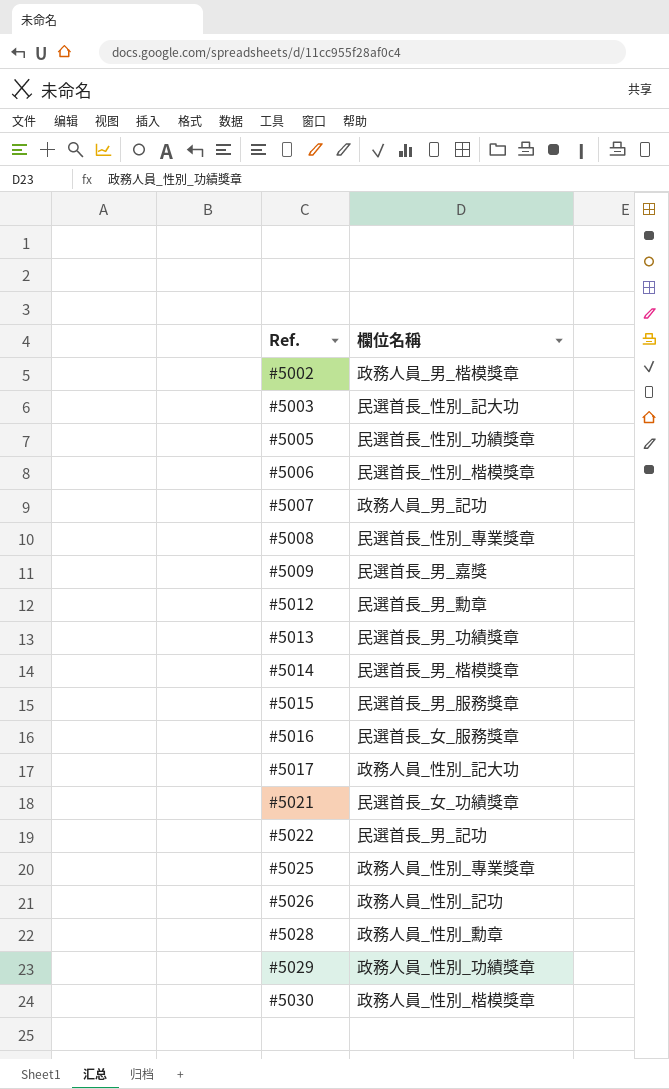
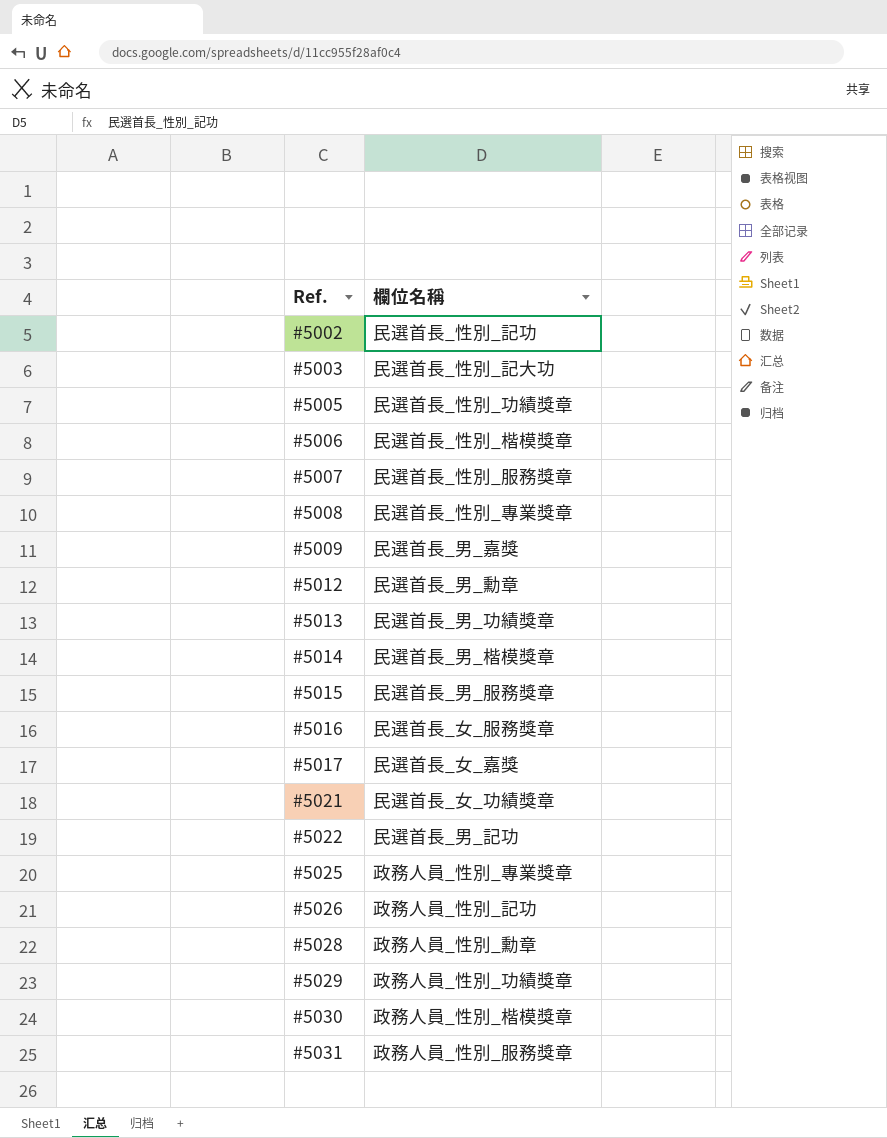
#5002 | 欄位名稱: 政務人員_男_楷模獎章 -> 民選首長_性別_記功
#5007 | 欄位名稱: 政務人員_男_記功 -> 民選首長_性別_服務獎章
#5017 | 欄位名稱: 政務人員_性別_記大功 -> 民選首長_女_嘉獎
row #5031: none -> 政務人員_性別_服務獎章

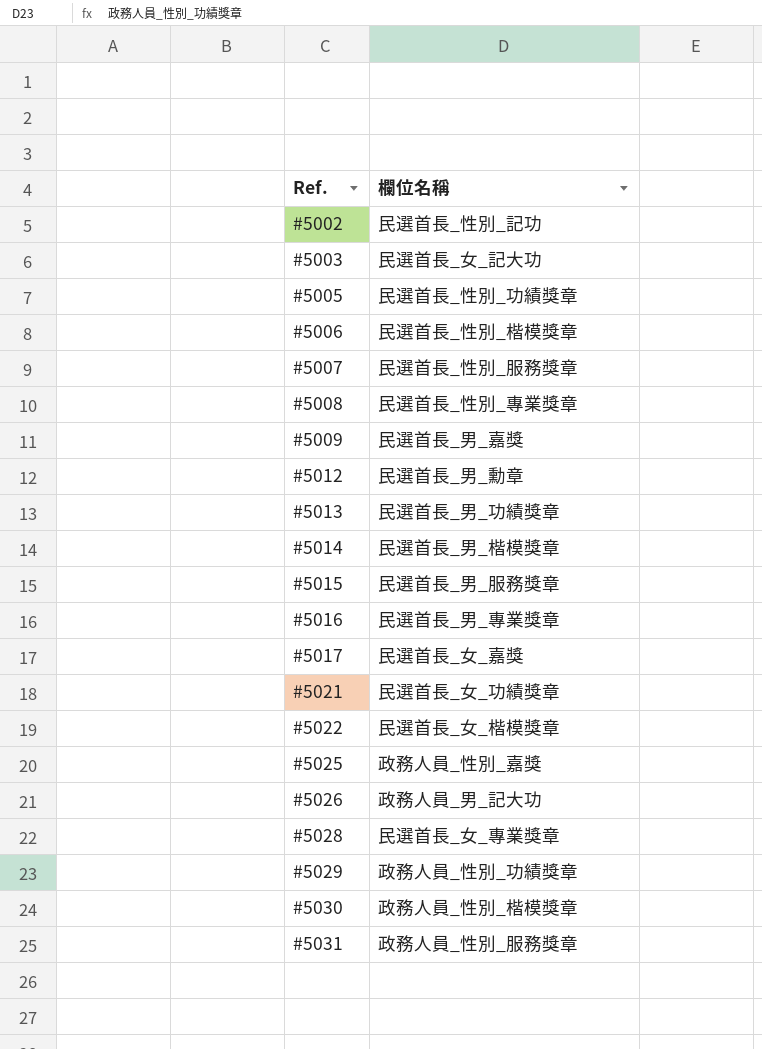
#5003 | 欄位名稱: 民選首長_性別_記大功 -> 民選首長_女_記大功
#5016 | 欄位名稱: 民選首長_女_服務獎章 -> 民選首長_男_專業獎章
#5022 | 欄位名稱: 民選首長_男_記功 -> 民選首長_女_楷模獎章
#5025 | 欄位名稱: 政務人員_性別_專業獎章 -> 政務人員_性別_嘉獎
#5026 | 欄位名稱: 政務人員_性別_記功 -> 政務人員_男_記大功
#5028 | 欄位名稱: 政務人員_性別_勳章 -> 民選首長_女_專業獎章

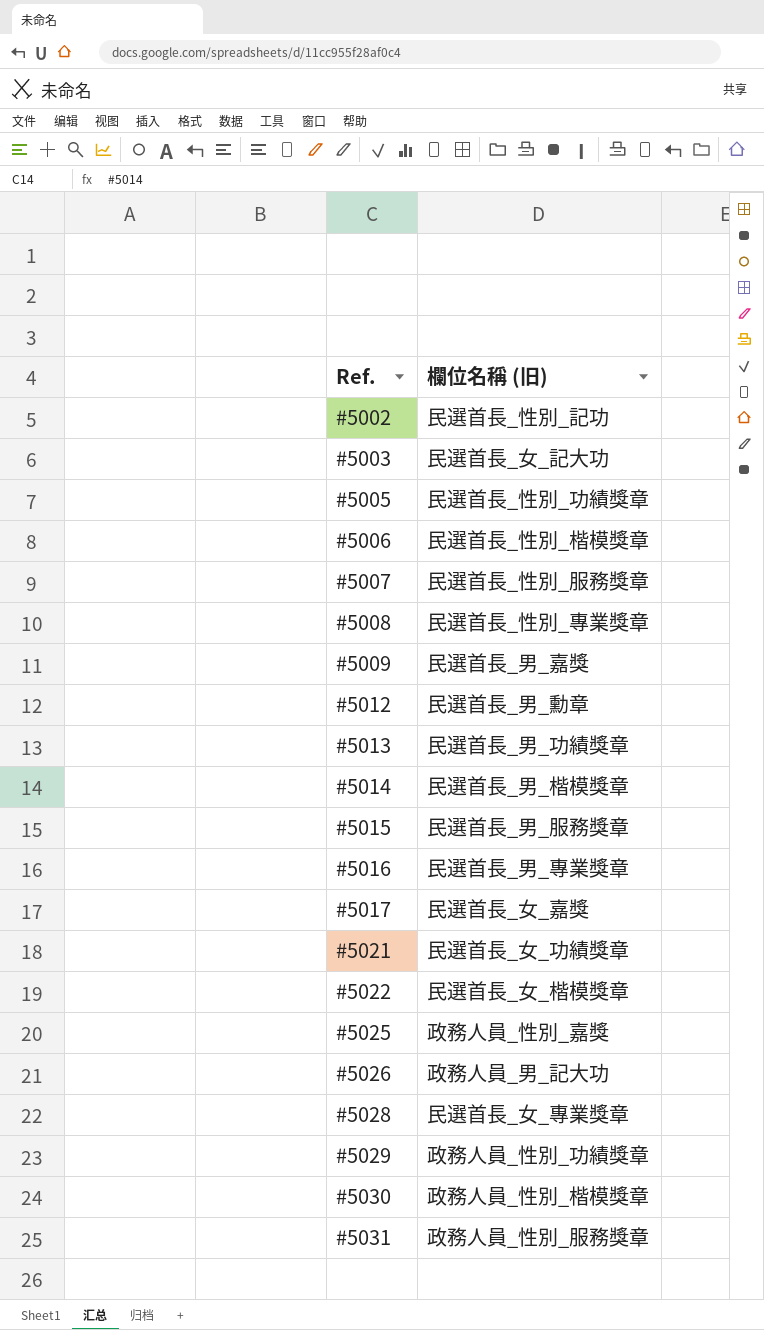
column name: 欄位名稱 -> 欄位名稱 (旧)

